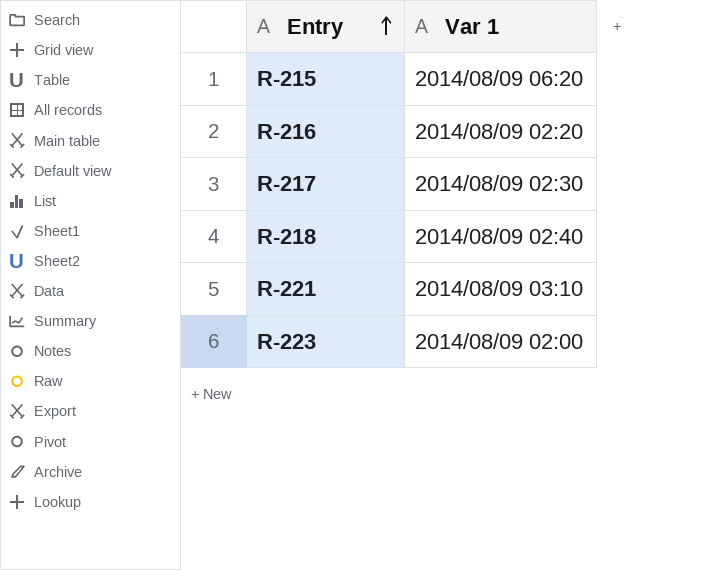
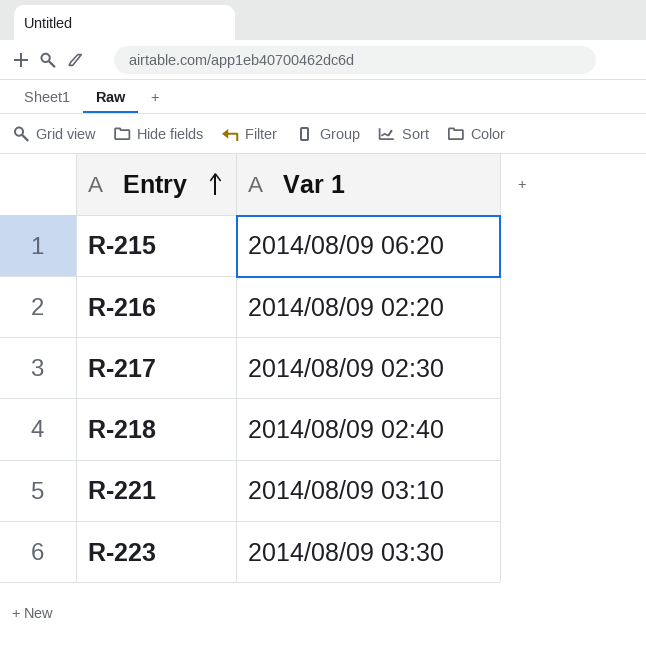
R-223 | Var 1: 2014/08/09 02:00 -> 2014/08/09 03:30

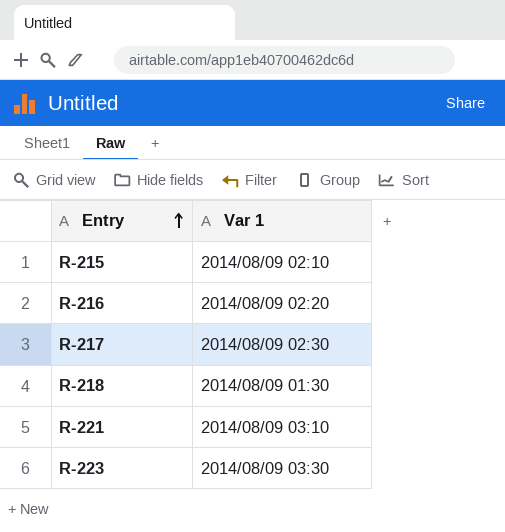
R-215 | Var 1: 2014/08/09 06:20 -> 2014/08/09 02:10
R-218 | Var 1: 2014/08/09 02:40 -> 2014/08/09 01:30

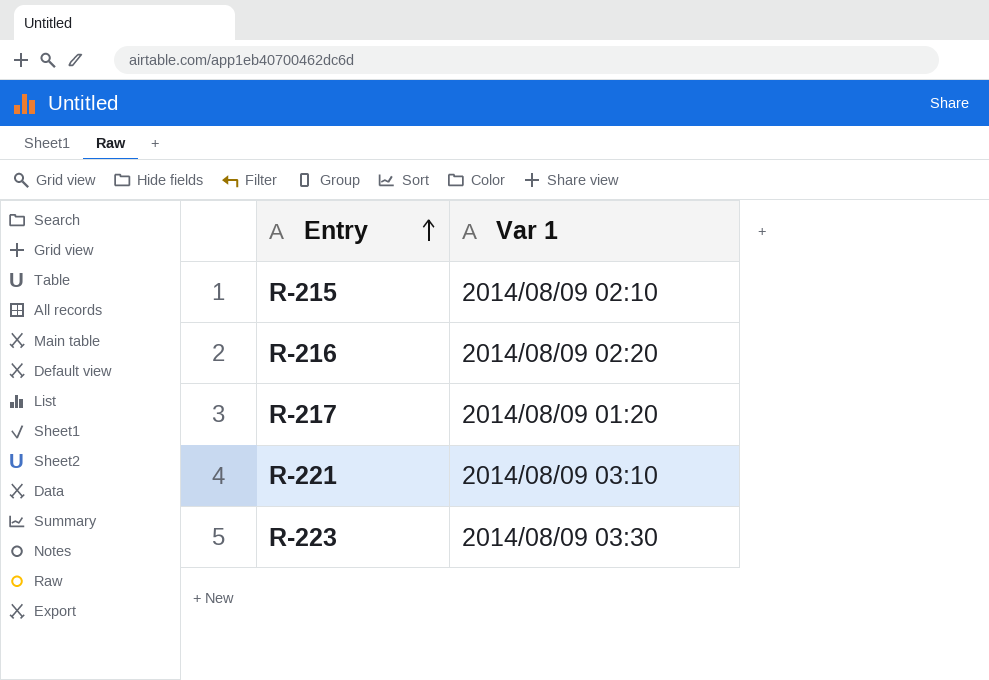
row R-218: 2014/08/09 01:30 -> none
R-217 | Var 1: 2014/08/09 02:30 -> 2014/08/09 01:20

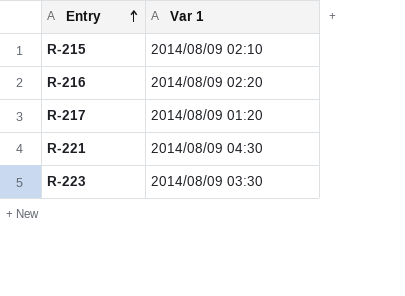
R-221 | Var 1: 2014/08/09 03:10 -> 2014/08/09 04:30

